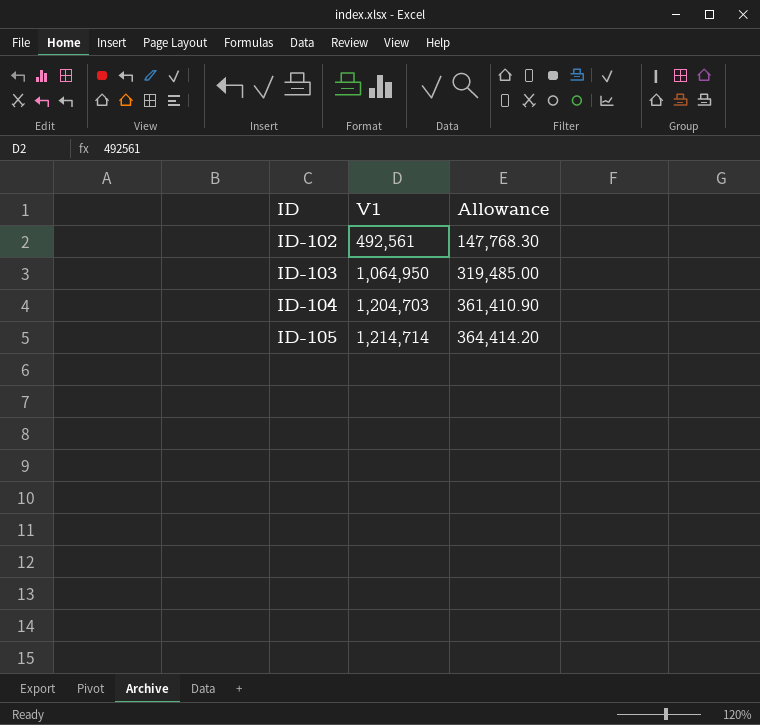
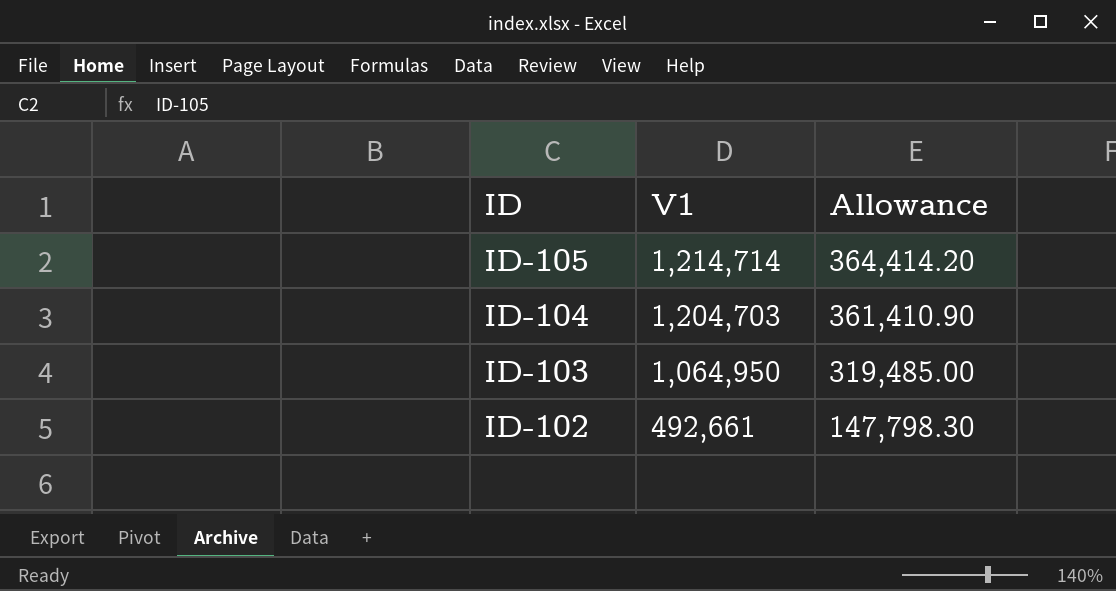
row order: ID ascending -> ID descending
ID-102 | V1: 492,561 -> 492,661
ID-102 | Allowance: 147,768.30 -> 147,798.30

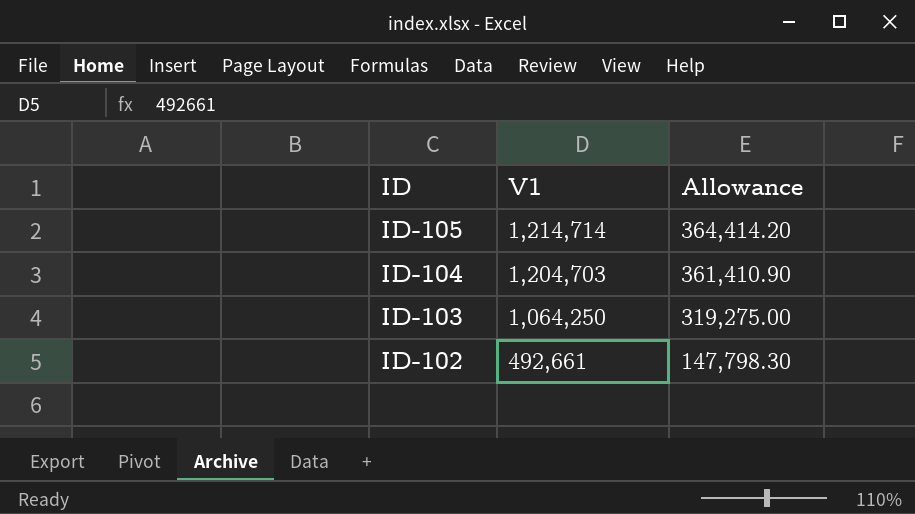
ID-103 | V1: 1,064,950 -> 1,064,250
ID-103 | Allowance: 319,485.00 -> 319,275.00

